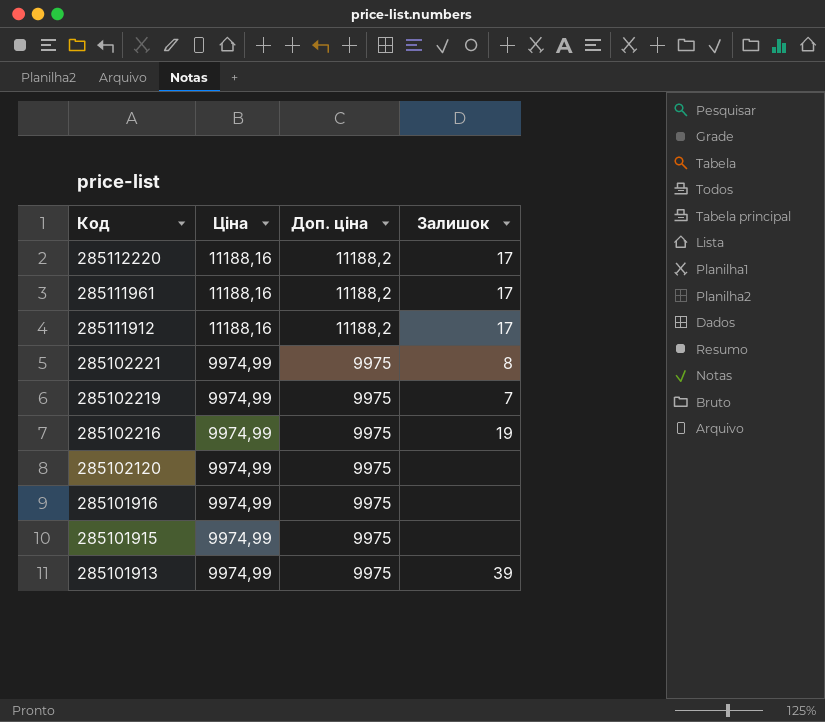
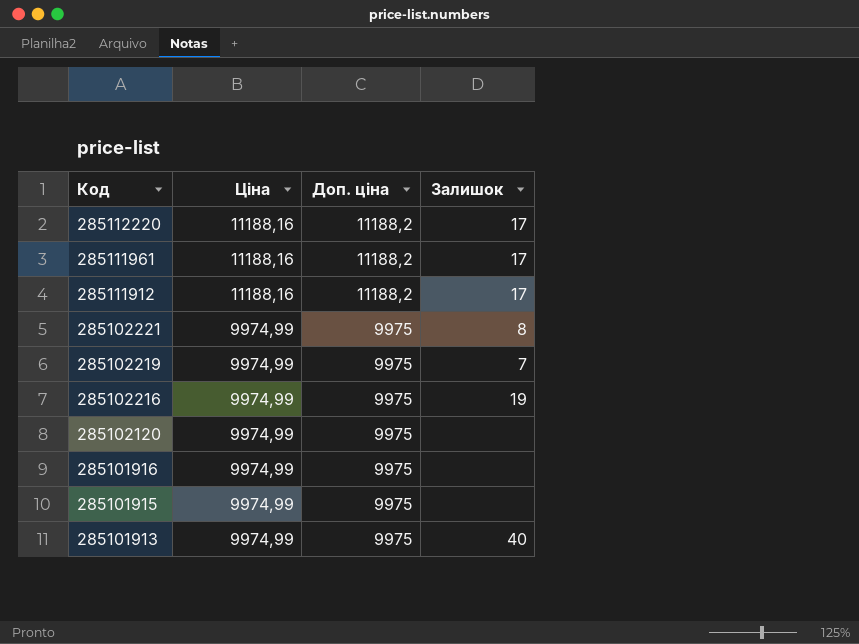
285101913 | Залишок: 39 -> 40

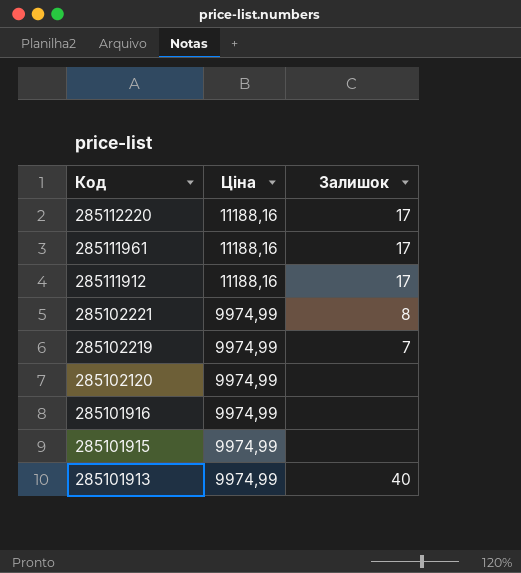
column Доп. ціна | position: 3 -> none
row 285102216: 9974,99 | 9975 | 19 -> none

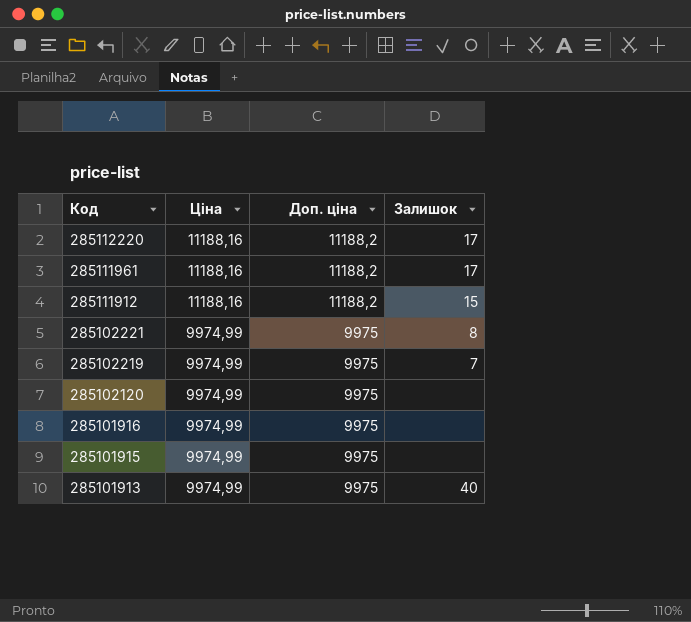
column Доп. ціна | position: none -> 3
285111912 | Залишок: 17 -> 15

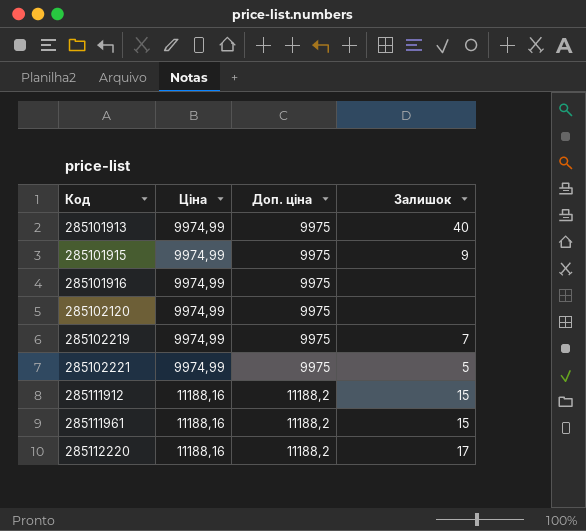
row order: Код descending -> Код ascending
285101915 | Залишок: none -> 9
285102221 | Залишок: 8 -> 5
285111961 | Залишок: 17 -> 15

